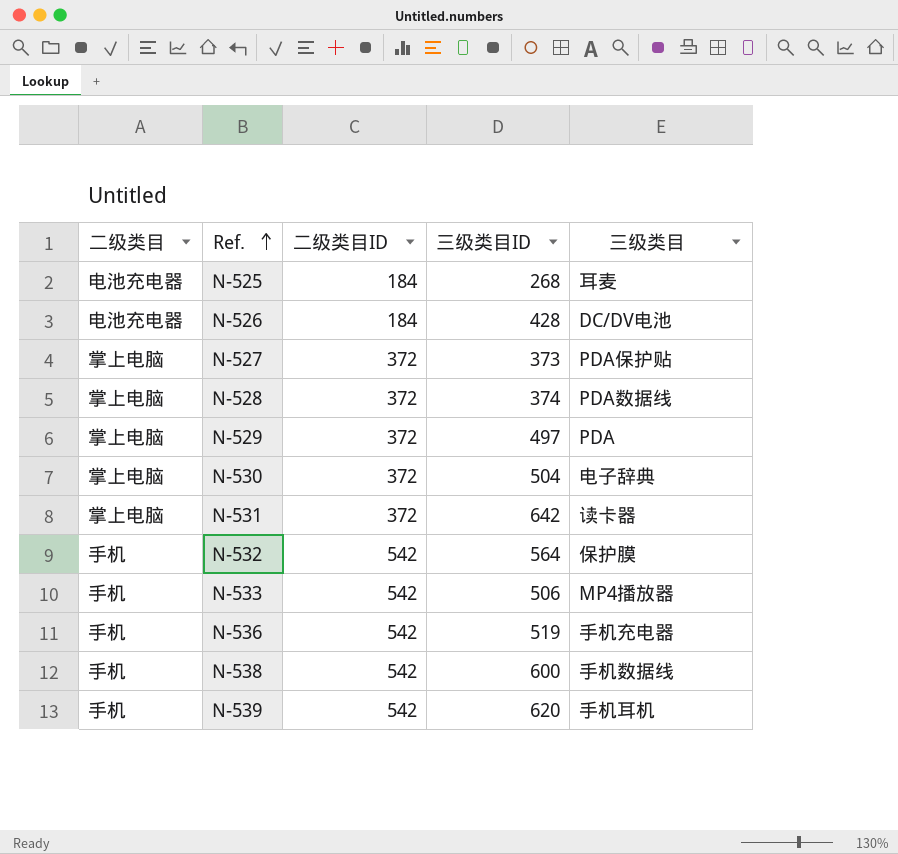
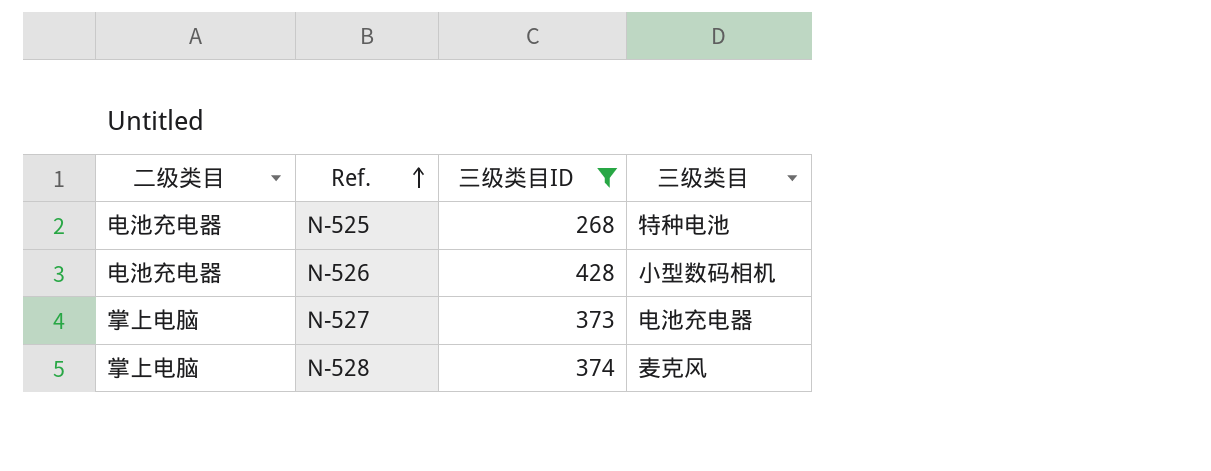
filter: none -> 三级类目ID <= 428
column 二级类目ID | position: 3 -> none
N-525 | 三级类目: 耳麦 -> 特种电池
N-526 | 三级类目: DC/DV电池 -> 小型数码相机
N-527 | 三级类目: PDA保护贴 -> 电池充电器
N-528 | 三级类目: PDA数据线 -> 麦克风

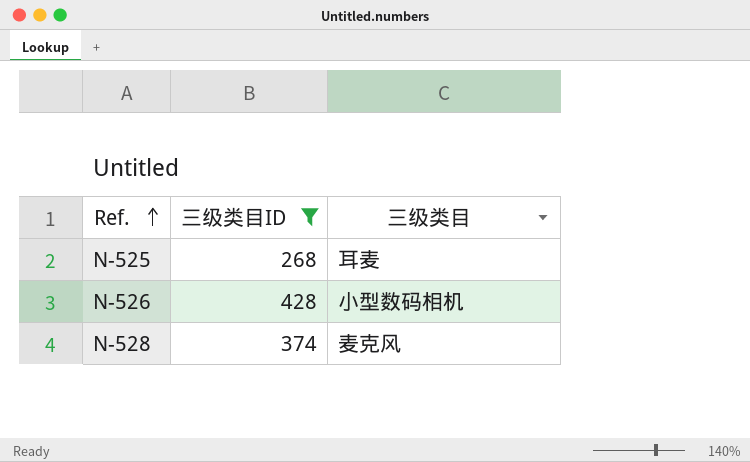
column 二级类目 | position: 1 -> none
row N-527: 掌上电脑 | 373 | 电池充电器 -> none
N-525 | 三级类目: 特种电池 -> 耳麦

